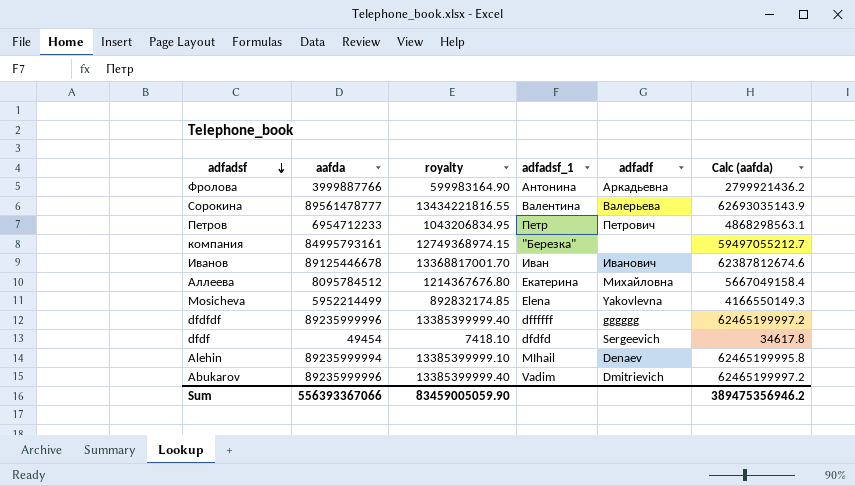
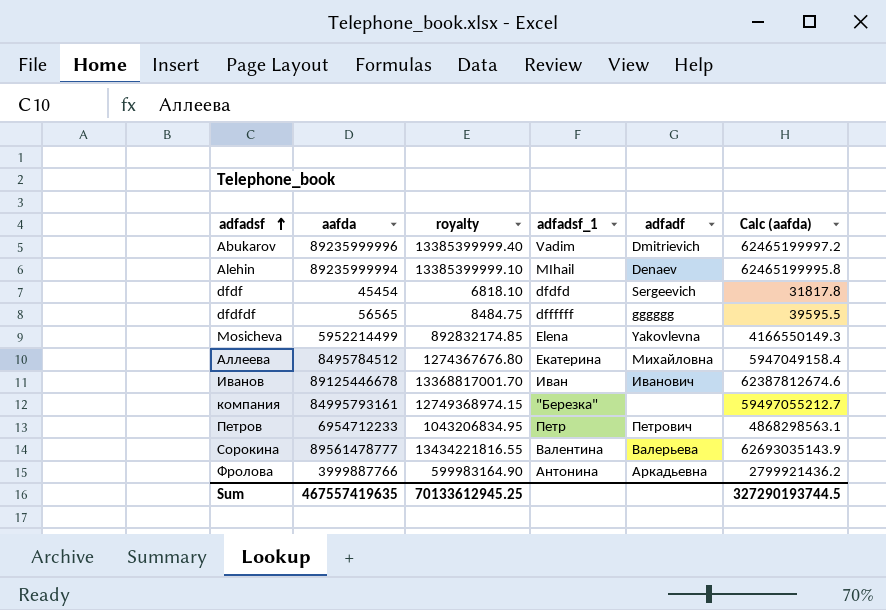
row order: adfadsf descending -> adfadsf ascending
dfdf | aafda: 49454 -> 45454
dfdf | royalty: 7418.10 -> 6818.10
dfdf | Calc (aafda): 34617.8 -> 31817.8
dfdfdf | aafda: 89235999996 -> 56565
dfdfdf | royalty: 13385399999.40 -> 8484.75
dfdfdf | Calc (aafda): 62465199997.2 -> 39595.5
Аллеева | aafda: 8095784512 -> 8495784512
Аллеева | royalty: 1214367676.80 -> 1274367676.80
Аллеева | Calc (aafda): 5667049158.4 -> 5947049158.4
Sum | aafda: 556393367066 -> 467557419635
Sum | royalty: 83459005059.90 -> 70133612945.25
Sum | Calc (aafda): 389475356946.2 -> 327290193744.5

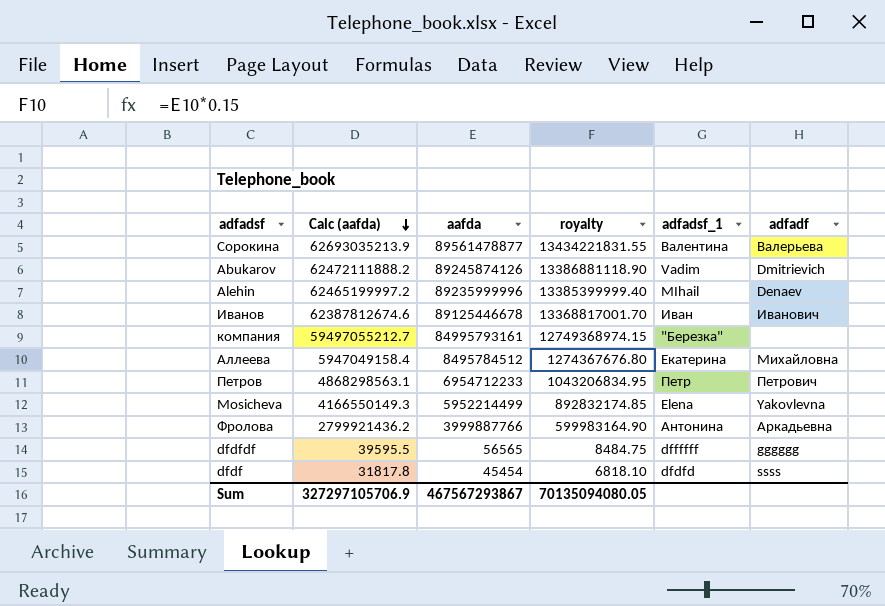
row order: adfadsf ascending -> Calc (aafda) descending
column Calc (aafda) | position: 6 -> 2
Сорокина | Calc (aafda): 62693035143.9 -> 62693035213.9
Сорокина | aafda: 89561478777 -> 89561478877
Сорокина | royalty: 13434221816.55 -> 13434221831.55
Abukarov | Calc (aafda): 62465199997.2 -> 62472111888.2
Abukarov | aafda: 89235999996 -> 89245874126
Abukarov | royalty: 13385399999.40 -> 13386881118.90
Alehin | Calc (aafda): 62465199995.8 -> 62465199997.2
Alehin | aafda: 89235999994 -> 89235999996
Alehin | royalty: 13385399999.10 -> 13385399999.40
dfdf | adfadf: Sergeevich -> ssss
Sum | Calc (aafda): 327290193744.5 -> 327297105706.9
Sum | aafda: 467557419635 -> 467567293867
Sum | royalty: 70133612945.25 -> 70135094080.05

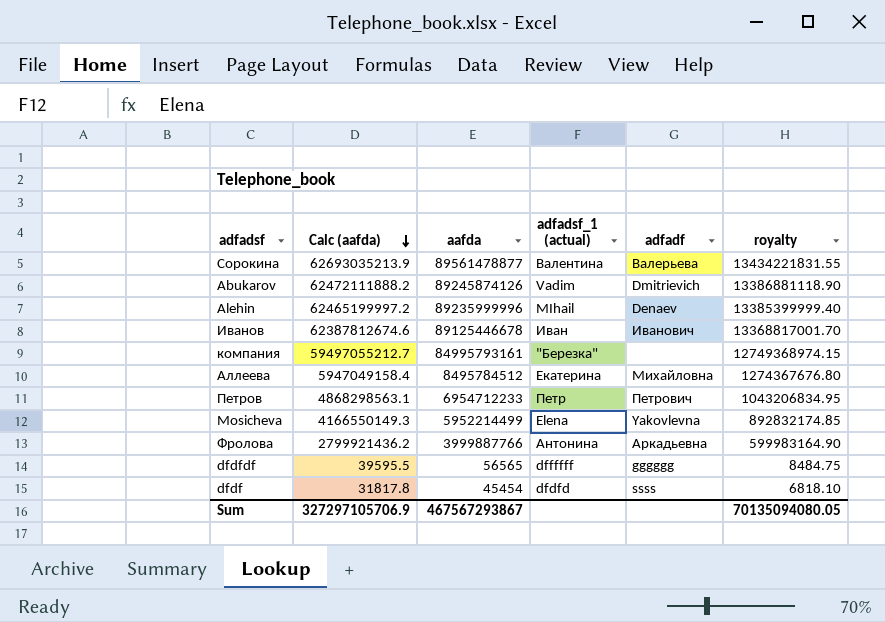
column name: adfadsf_1 -> adfadsf_1 (actual)
column royalty | position: 4 -> 6

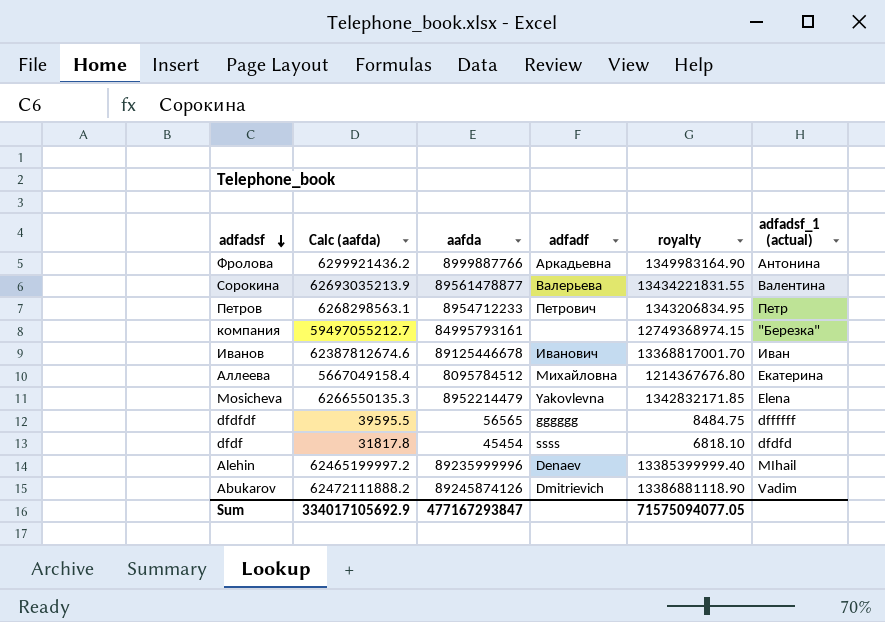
row order: Calc (aafda) descending -> adfadsf descending
column adfadsf_1 (actual) | position: 4 -> 6
Фролова | Calc (aafda): 2799921436.2 -> 6299921436.2
Фролова | aafda: 3999887766 -> 8999887766
Фролова | royalty: 599983164.90 -> 1349983164.90
Петров | Calc (aafda): 4868298563.1 -> 6268298563.1
Петров | aafda: 6954712233 -> 8954712233
Петров | royalty: 1043206834.95 -> 1343206834.95
Аллеева | Calc (aafda): 5947049158.4 -> 5667049158.4
Аллеева | aafda: 8495784512 -> 8095784512
Аллеева | royalty: 1274367676.80 -> 1214367676.80
Mosicheva | Calc (aafda): 4166550149.3 -> 6266550135.3
Mosicheva | aafda: 5952214499 -> 8952214479
Mosicheva | royalty: 892832174.85 -> 1342832171.85
Sum | Calc (aafda): 327297105706.9 -> 334017105692.9
Sum | aafda: 467567293867 -> 477167293847
Sum | royalty: 70135094080.05 -> 71575094077.05

